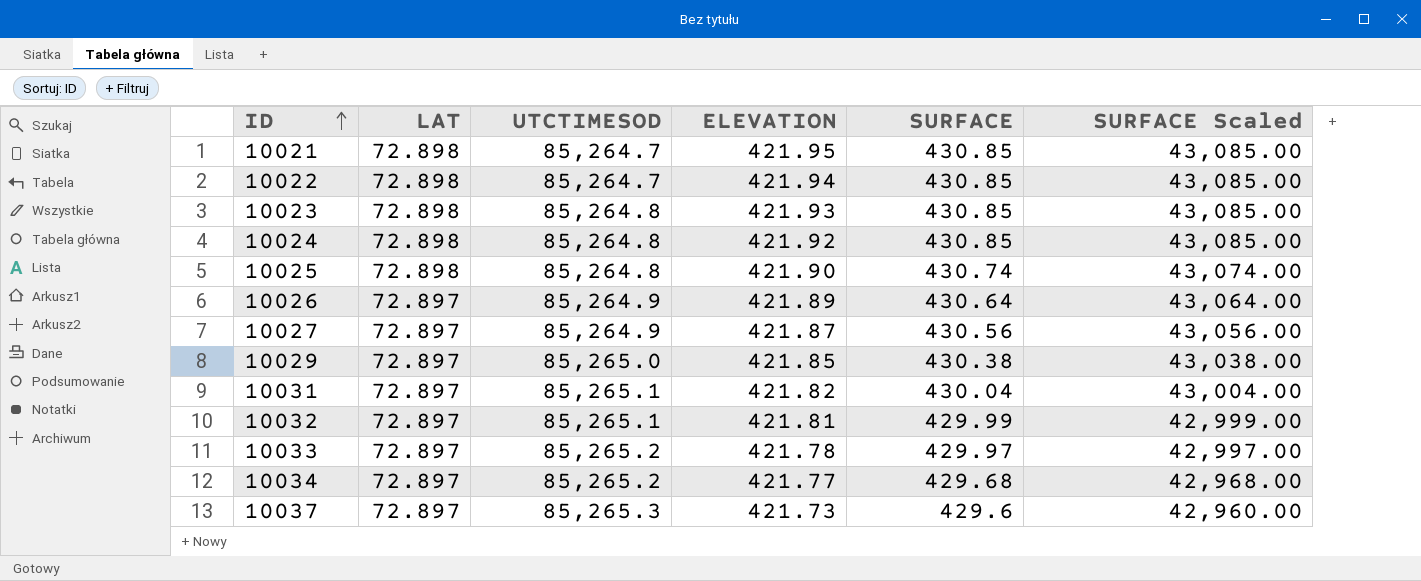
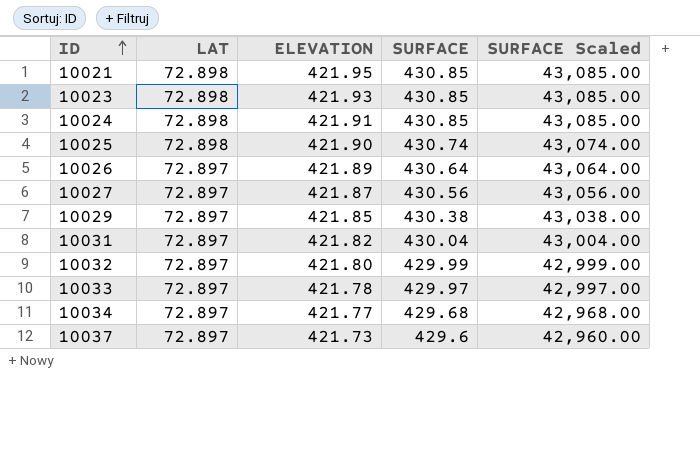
column UTCTIMESOD | position: 3 -> none
row 10022: 72.898 | 85,264.7 | 421.94 | 430.85 | 43,085.00 -> none
10024 | ELEVATION: 421.92 -> 421.91
10032 | ELEVATION: 421.81 -> 421.80

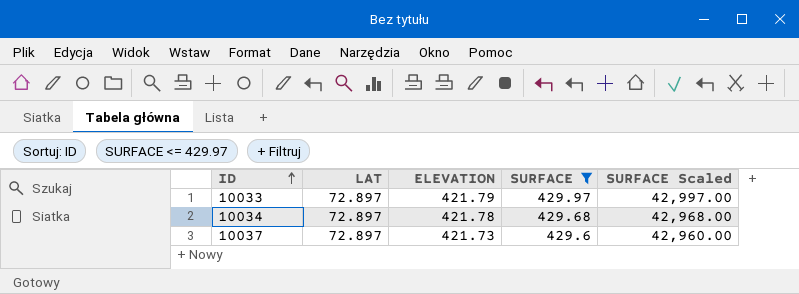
filter: none -> SURFACE <= 429.97
10033 | ELEVATION: 421.78 -> 421.79
10034 | ELEVATION: 421.77 -> 421.78

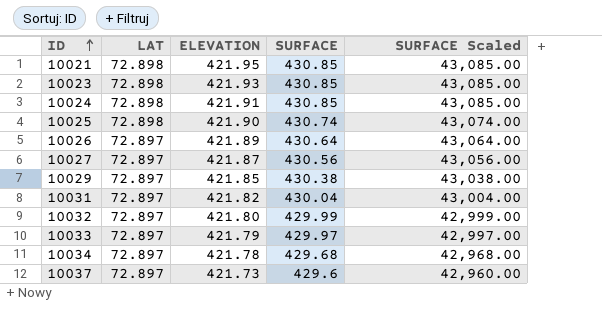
filter: SURFACE <= 429.97 -> none

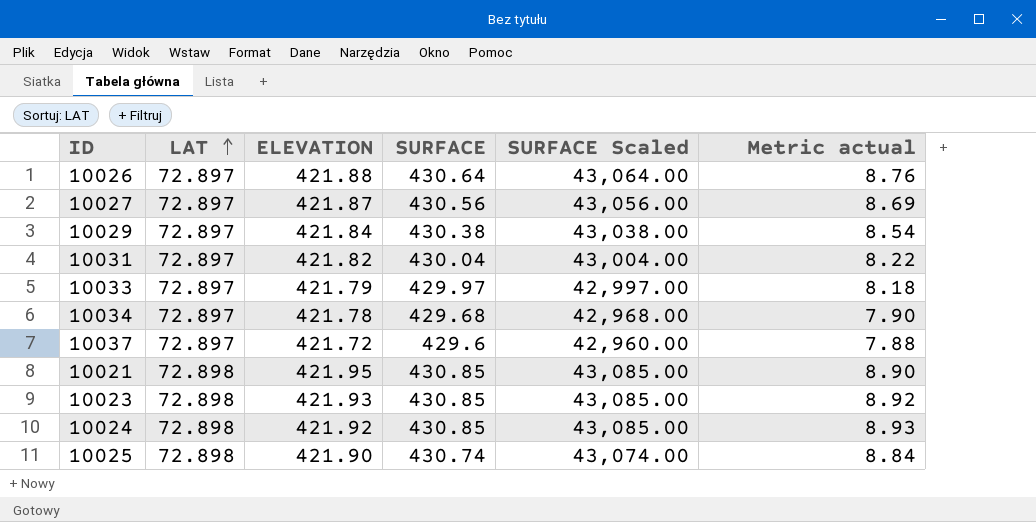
row order: ID ascending -> LAT ascending
column Metric actual | formula: none -> [SURFACE] - [ELEVATION]
row 10032: 72.897 | 421.80 | 429.99 | 42,999.00 -> none
10026 | ELEVATION: 421.89 -> 421.88
10029 | ELEVATION: 421.85 -> 421.84
10037 | ELEVATION: 421.73 -> 421.72
10024 | ELEVATION: 421.91 -> 421.92

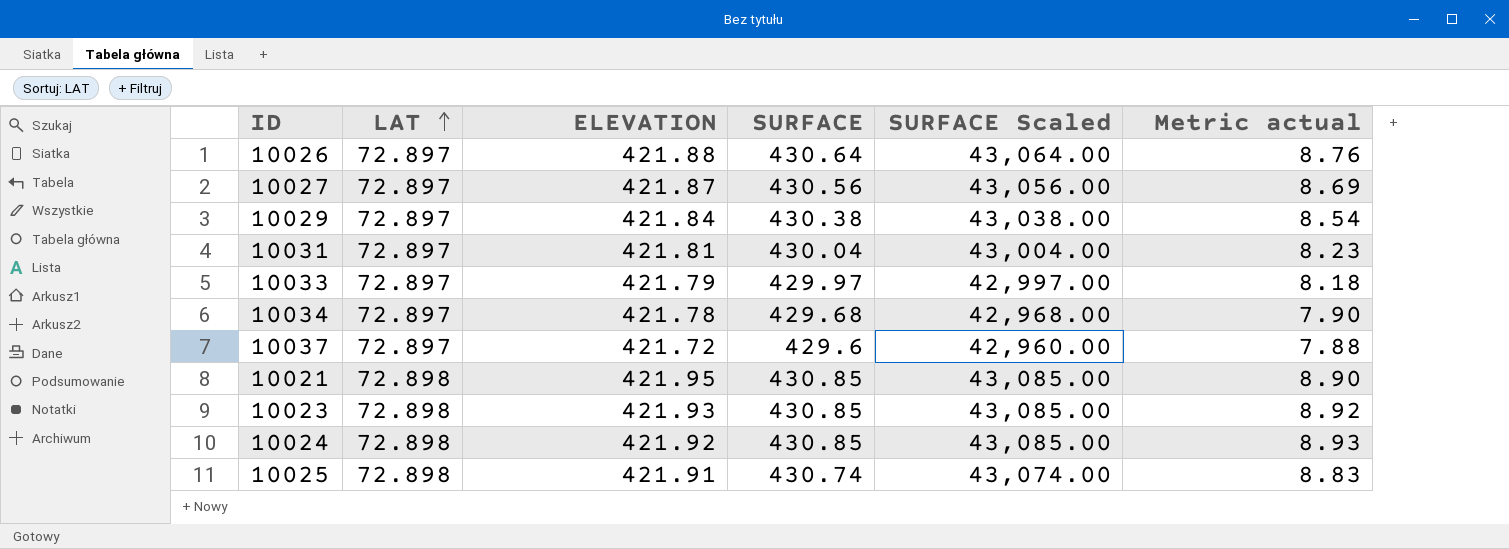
10031 | ELEVATION: 421.82 -> 421.81
10031 | Metric actual: 8.22 -> 8.23
10025 | ELEVATION: 421.90 -> 421.91
10025 | Metric actual: 8.84 -> 8.83

